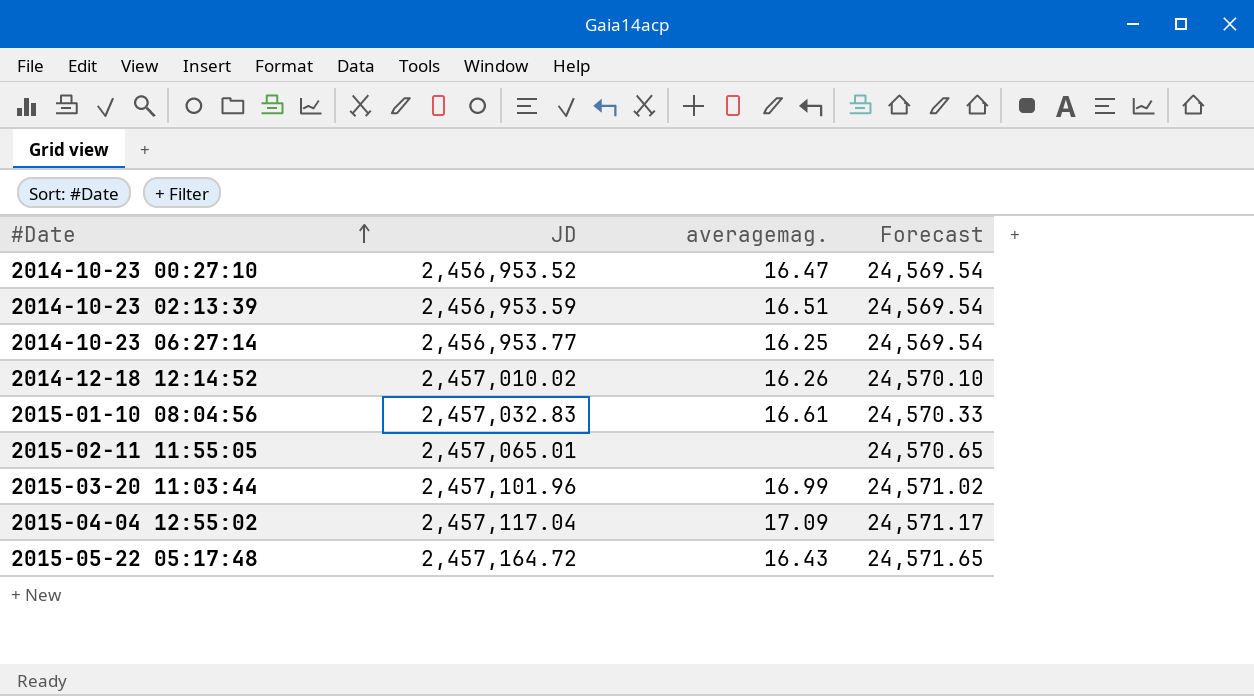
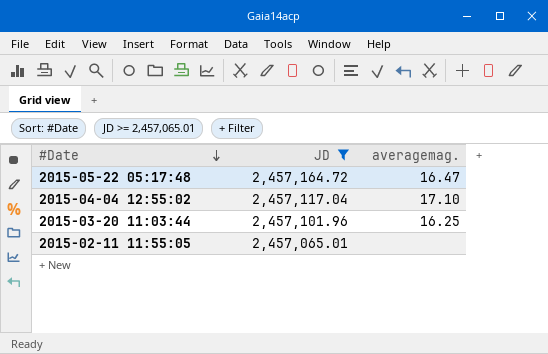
filter: none -> JD >= 2,457,065.01
row order: #Date ascending -> #Date descending
column Forecast | formula: [JD] * 0.01 -> none
2015-05-22 05:17:48 | averagemag.: 16.43 -> 16.47
2015-04-04 12:55:02 | averagemag.: 17.09 -> 17.10
2015-03-20 11:03:44 | averagemag.: 16.99 -> 16.25

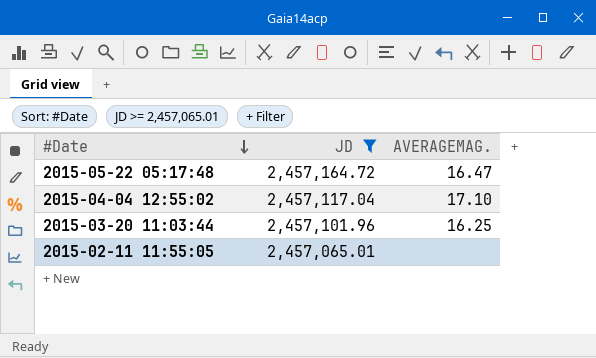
column name: averagemag. -> AVERAGEMAG.

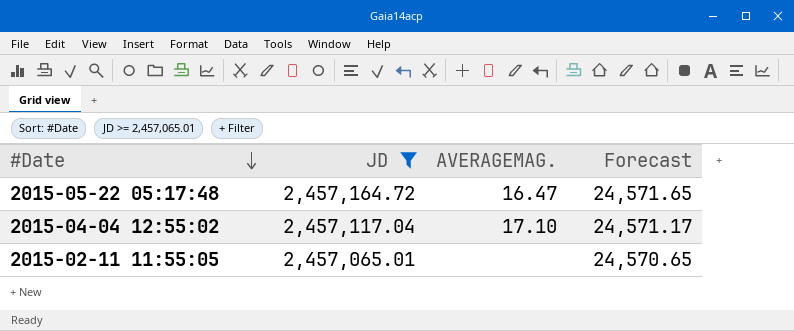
column Forecast | formula: none -> [JD] * 0.01
row 2015-03-20 11:03:44: 2,457,101.96 | 16.25 -> none

